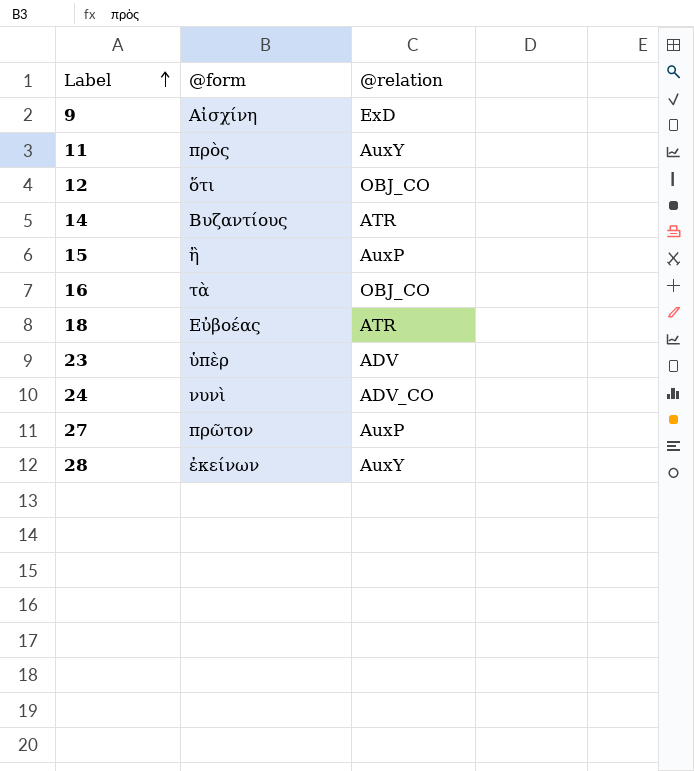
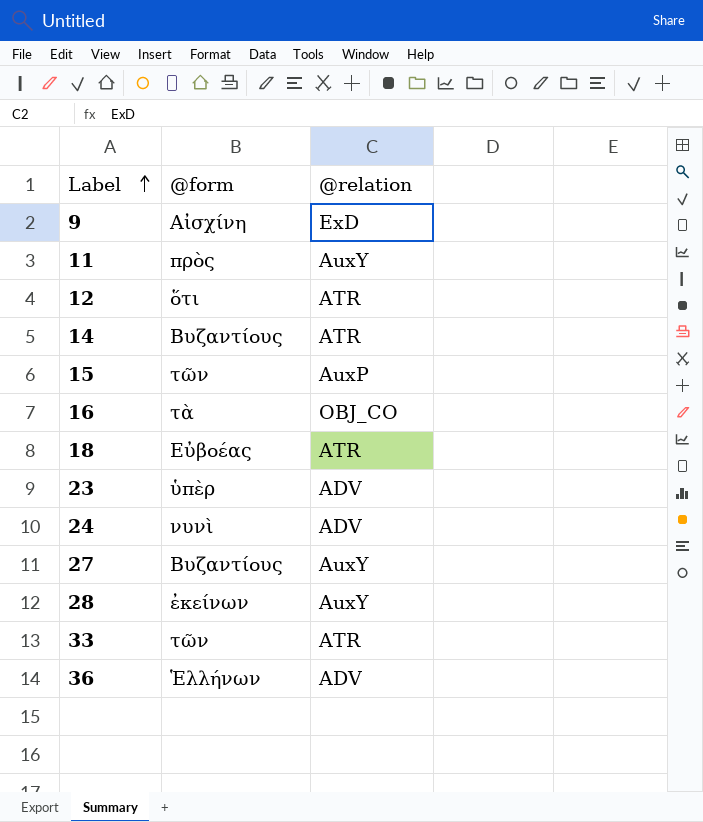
12 | @relation: OBJ_CO -> ATR
15 | @form: ἢ -> τῶν
24 | @relation: ADV_CO -> ADV
27 | @form: πρῶτον -> Βυζαντίους
27 | @relation: AuxP -> AuxY
row 33: none -> τῶν | ATR
row 36: none -> Ἑλλήνων | ADV

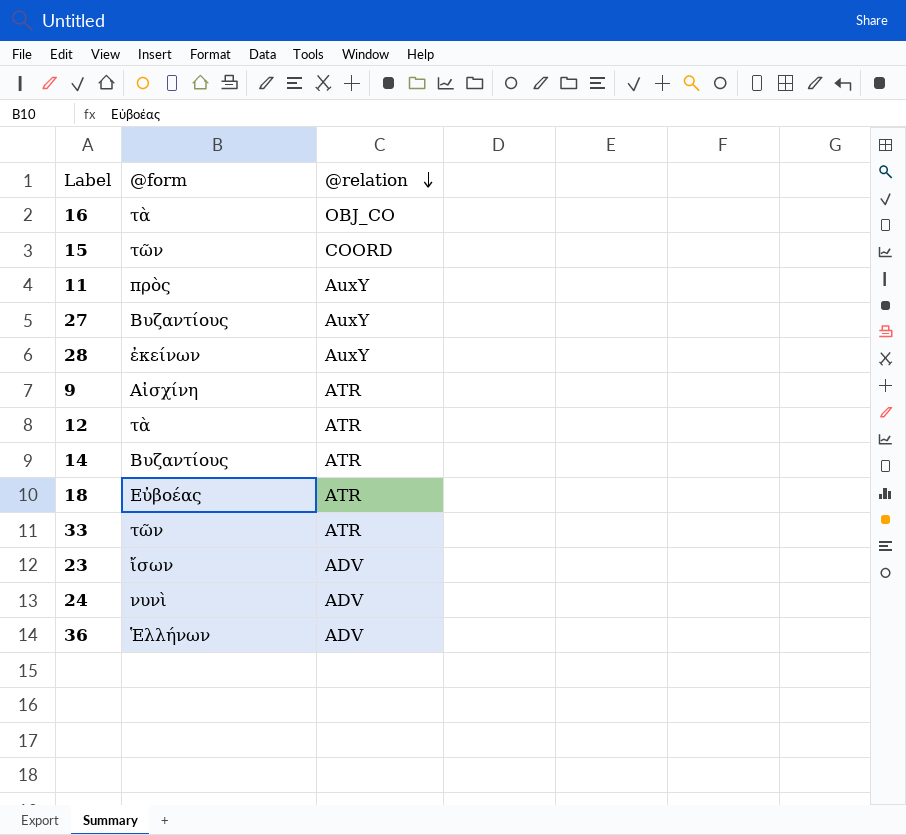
row order: Label ascending -> @relation descending
15 | @relation: AuxP -> COORD
9 | @relation: ExD -> ATR
12 | @form: ὅτι -> τὰ
23 | @form: ὑπὲρ -> ἴσων

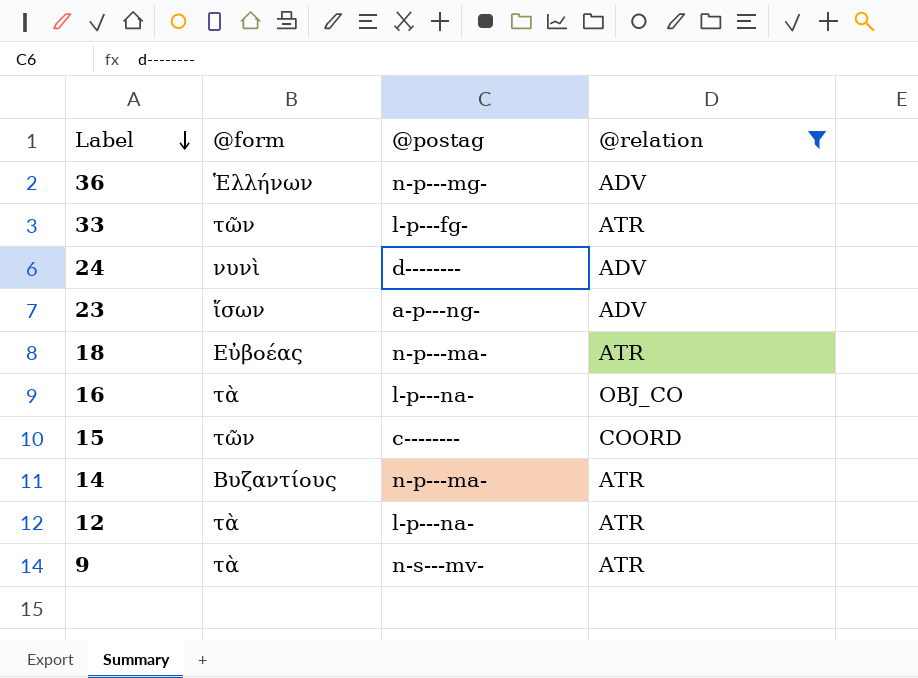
filter: none -> @relation != AuxY
row order: @relation descending -> Label descending
column @postag | position: none -> 3
9 | @form: Αἰσχίνη -> τὰ

